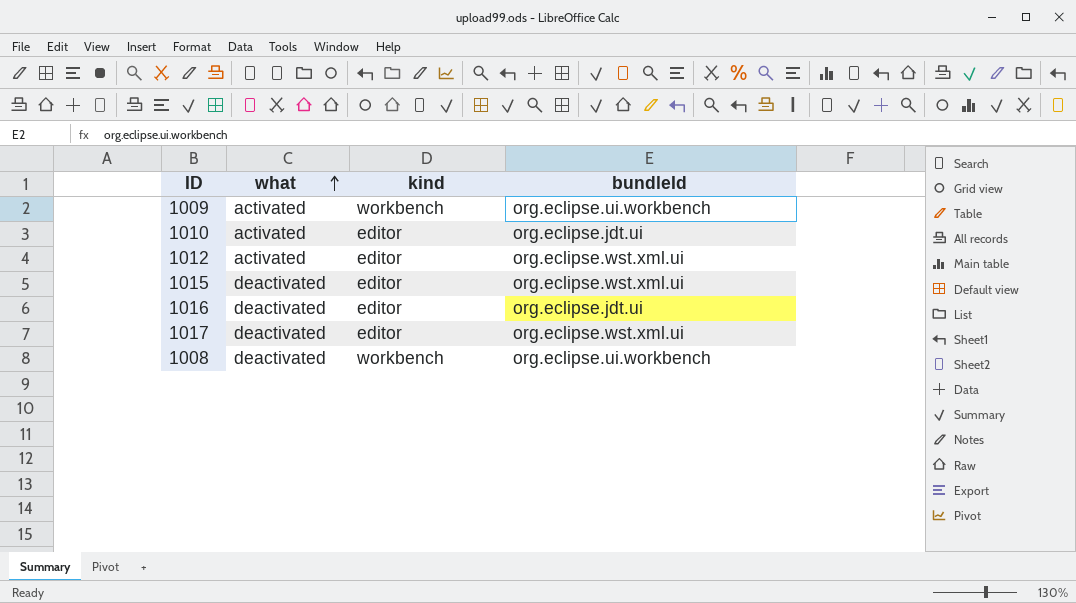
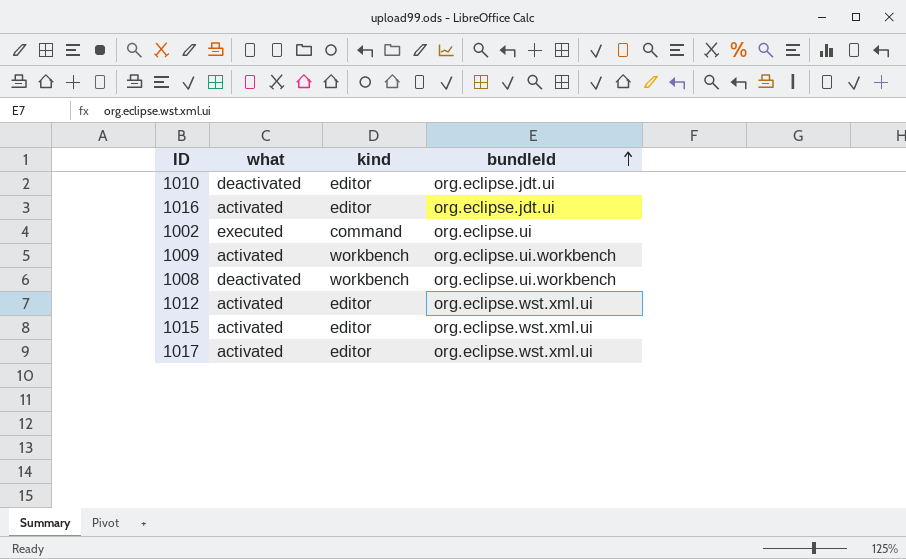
row order: what ascending -> bundleId ascending
1010 | what: activated -> deactivated
1016 | what: deactivated -> activated
row 1002: none -> executed | command | org.eclipse.ui
1015 | what: deactivated -> activated
1017 | what: deactivated -> activated

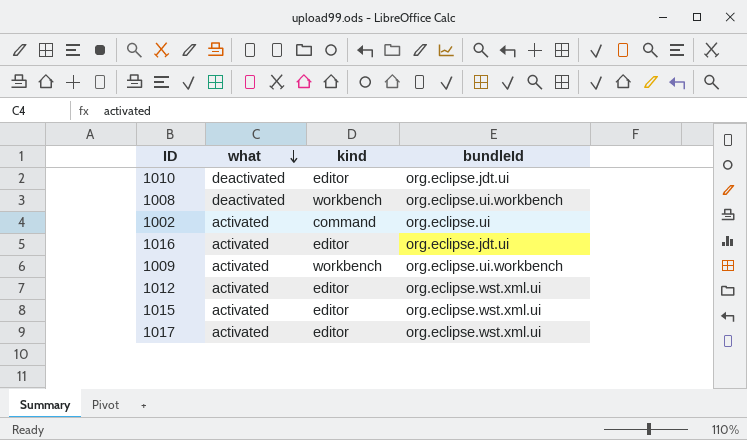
row order: bundleId ascending -> what descending
1002 | what: executed -> activated

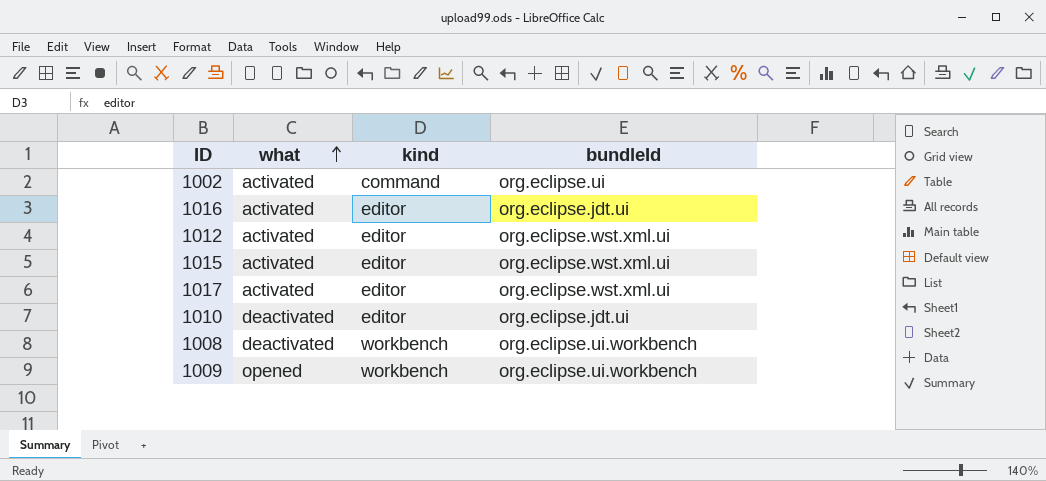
row order: what descending -> what ascending
1009 | what: activated -> opened

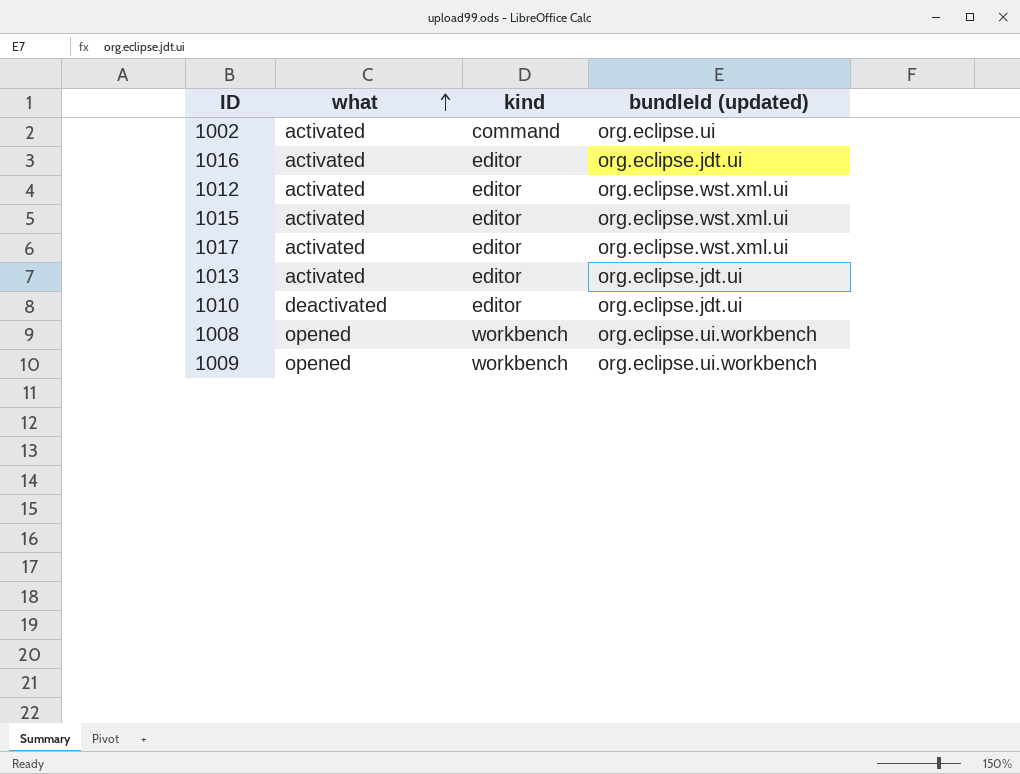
column name: bundleId -> bundleId (updated)
row 1013: none -> activated | editor | org.eclipse.jdt.ui
1008 | what: deactivated -> opened

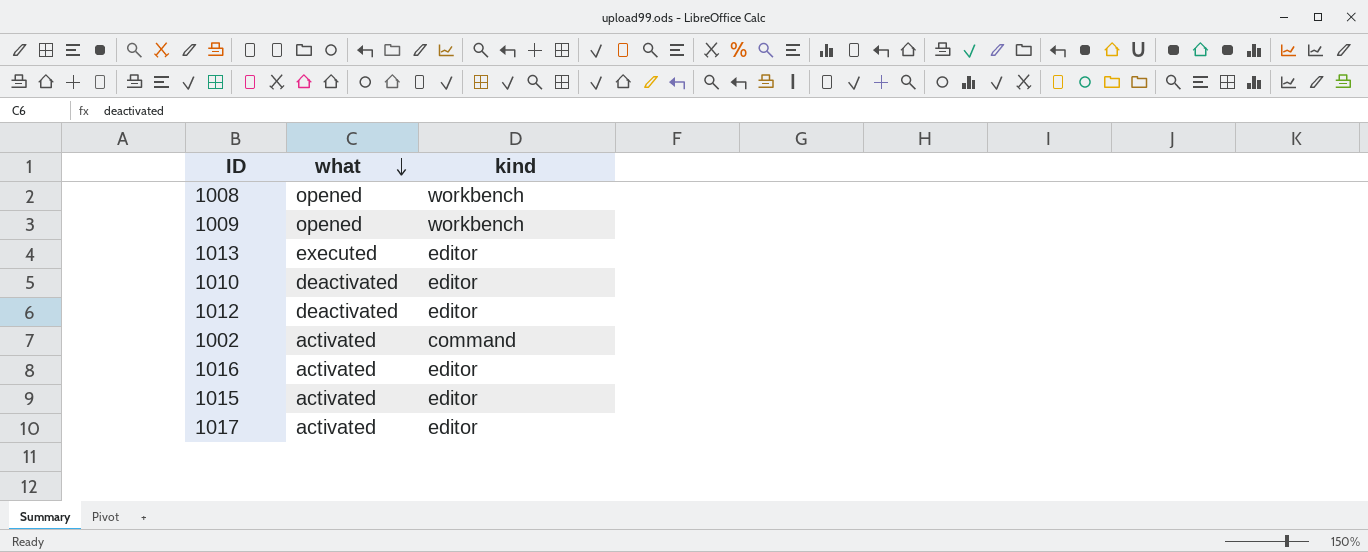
row order: what ascending -> what descending
column bundleId (updated) | position: 4 -> none
1013 | what: activated -> executed
1012 | what: activated -> deactivated

